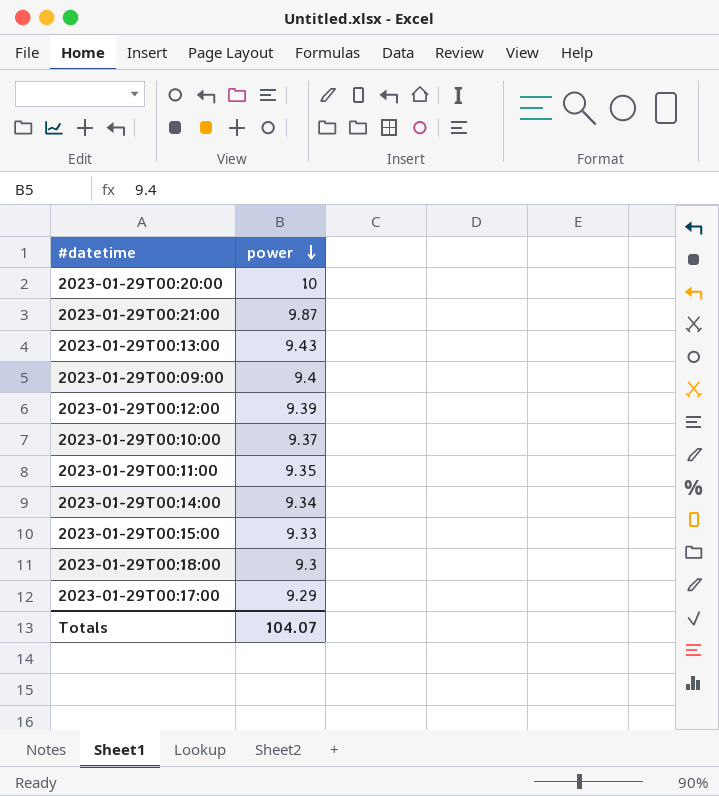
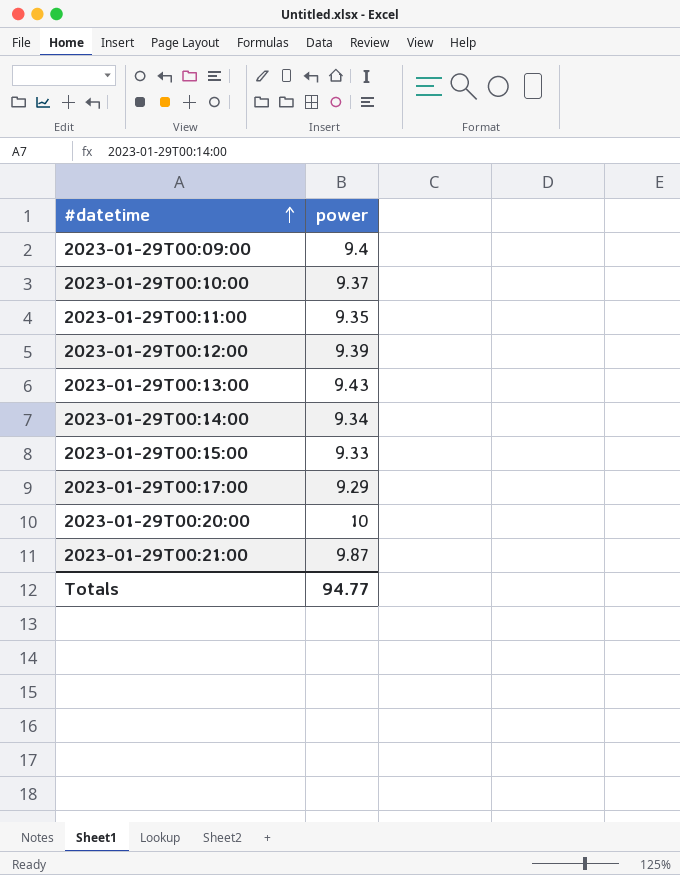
row order: power descending -> #datetime ascending
row 2023-01-29T00:18:00: 9.3 -> none
Totals | power: 104.07 -> 94.77

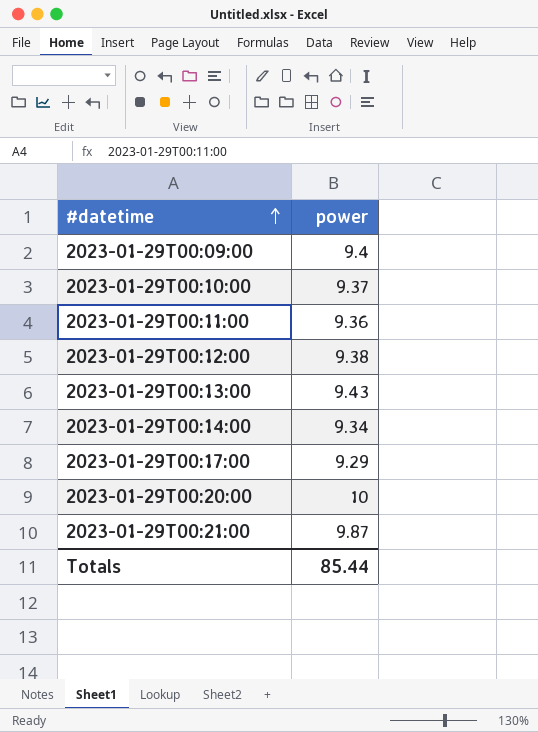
row 2023-01-29T00:15:00: 9.33 -> none
2023-01-29T00:11:00 | power: 9.35 -> 9.36
2023-01-29T00:12:00 | power: 9.39 -> 9.38
Totals | power: 94.77 -> 85.44

